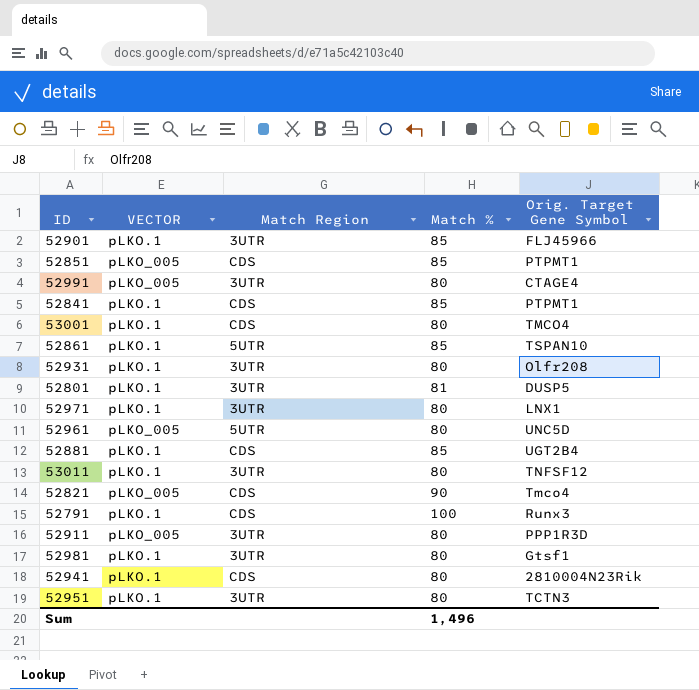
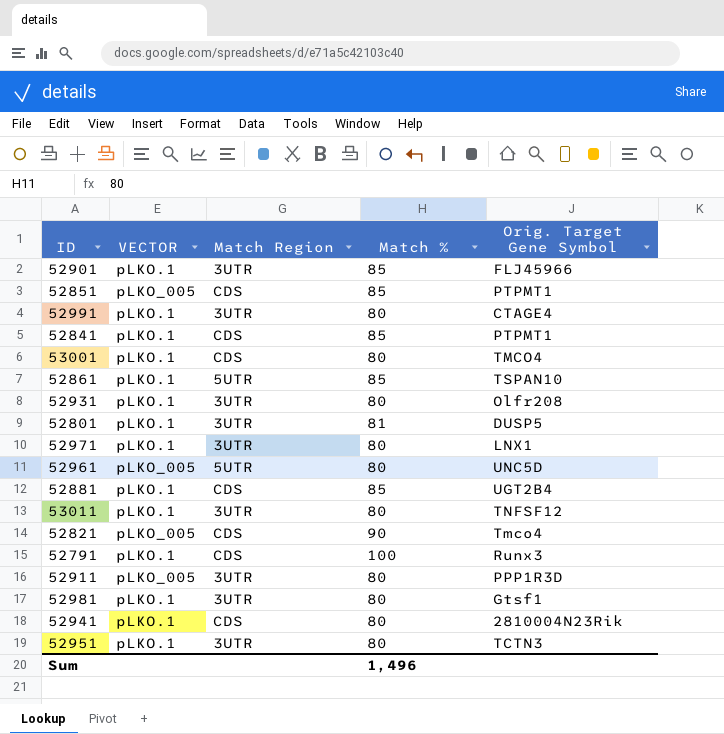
52991 | VECTOR: pLKO_005 -> pLKO.1

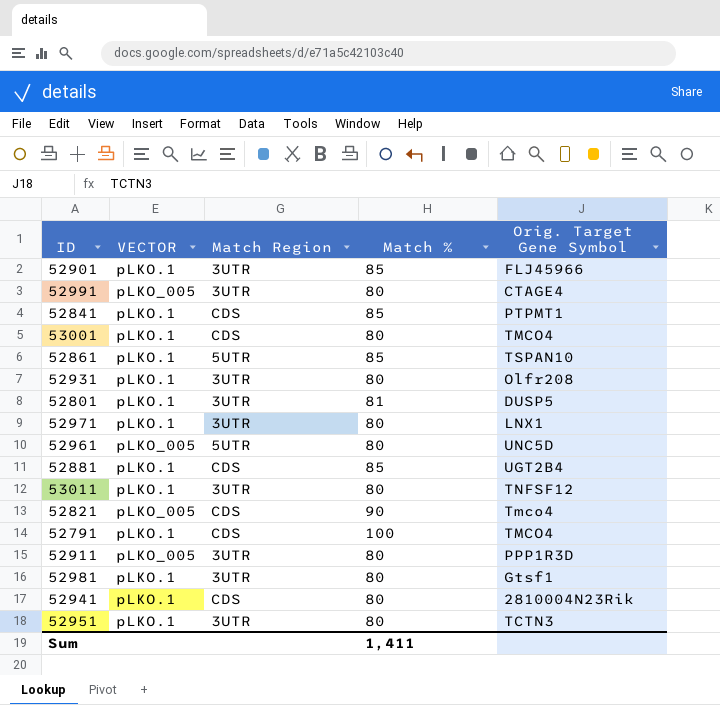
row 52851: pLKO_005 | CDS | 85 | PTPMT1 -> none
52991 | VECTOR: pLKO.1 -> pLKO_005
52791 | Orig. Target Gene Symbol: Runx3 -> TMCO4
Sum | Match %: 1,496 -> 1,411

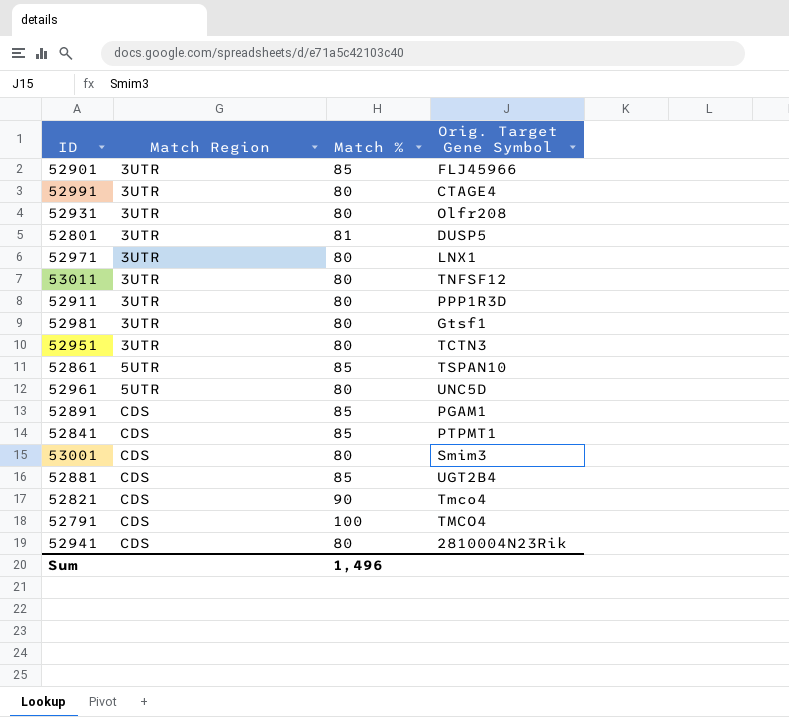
row order: none -> Match Region ascending
column VECTOR | position: 2 -> none
row 52891: none -> CDS | 85 | PGAM1
53001 | Orig. Target Gene Symbol: TMCO4 -> Smim3
Sum | Match %: 1,411 -> 1,496

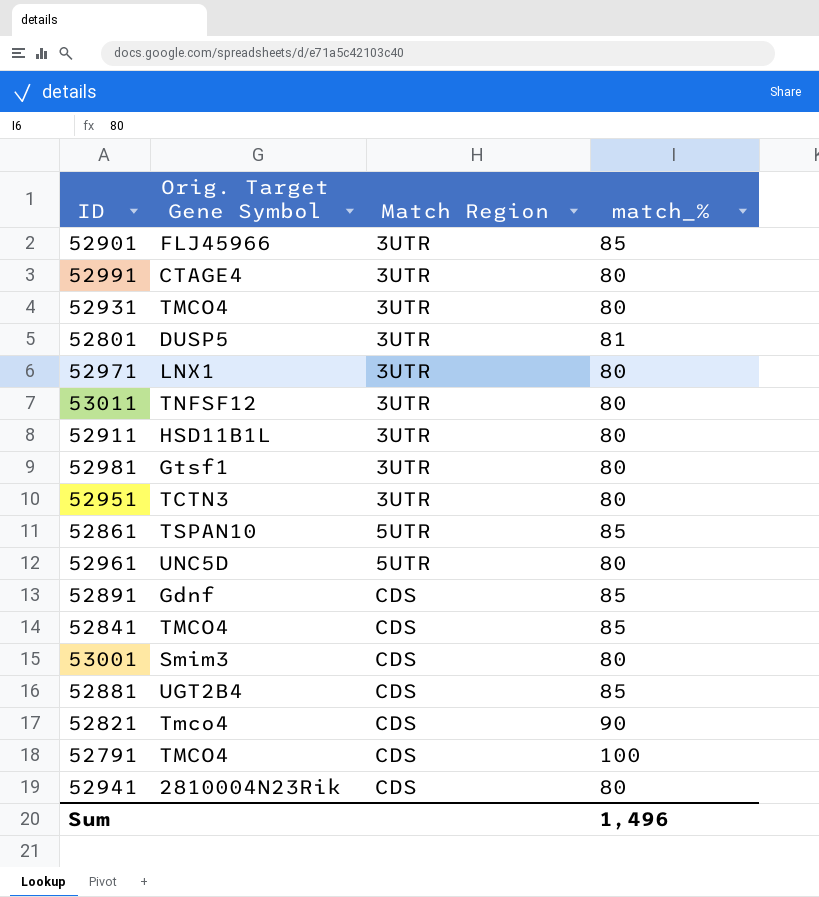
column Orig. Target Gene Symbol | position: 4 -> 2
column name: Match % -> match_%
52931 | Orig. Target Gene Symbol: Olfr208 -> TMCO4
52911 | Orig. Target Gene Symbol: PPP1R3D -> HSD11B1L
52891 | Orig. Target Gene Symbol: PGAM1 -> Gdnf
52841 | Orig. Target Gene Symbol: PTPMT1 -> TMCO4

